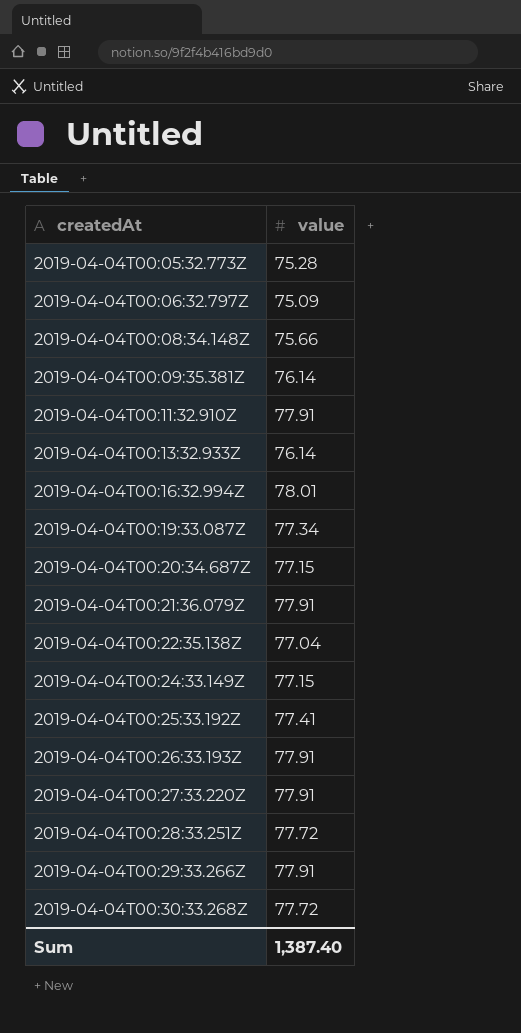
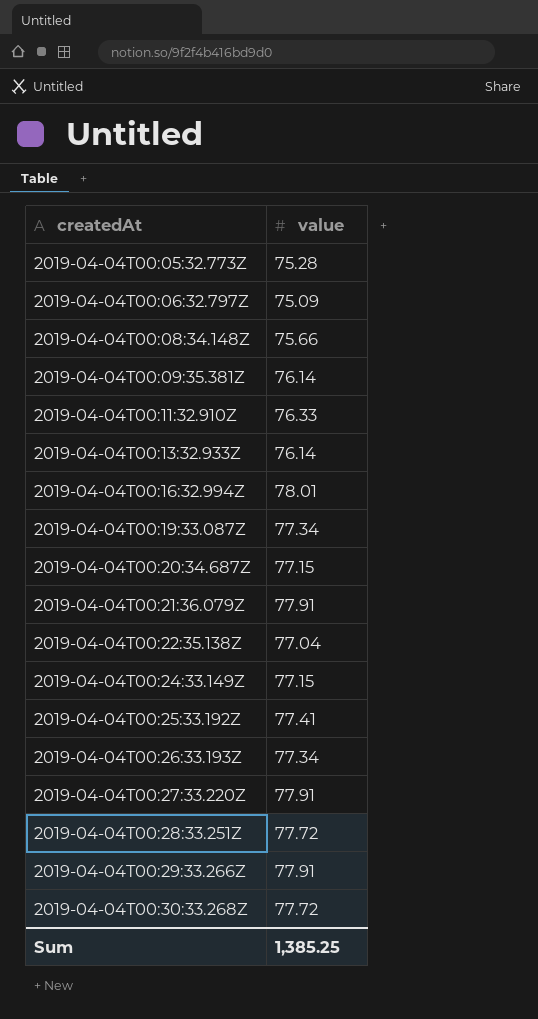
2019-04-04T00:11:32.910Z | value: 77.91 -> 76.33
2019-04-04T00:26:33.193Z | value: 77.91 -> 77.34
Sum | value: 1,387.40 -> 1,385.25

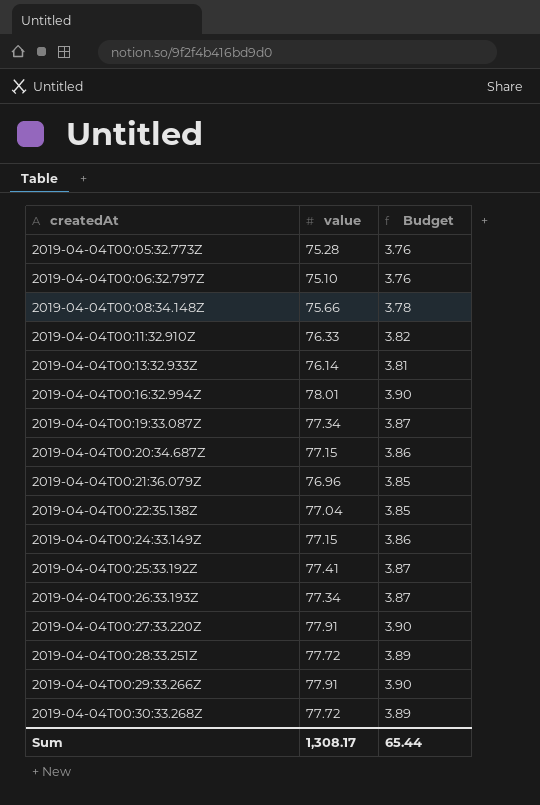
column Budget | formula: none -> [value] * 0.05
row 2019-04-04T00:09:35.381Z: 76.14 -> none
2019-04-04T00:06:32.797Z | value: 75.09 -> 75.10
2019-04-04T00:21:36.079Z | value: 77.91 -> 76.96
Sum | value: 1,385.25 -> 1,308.17

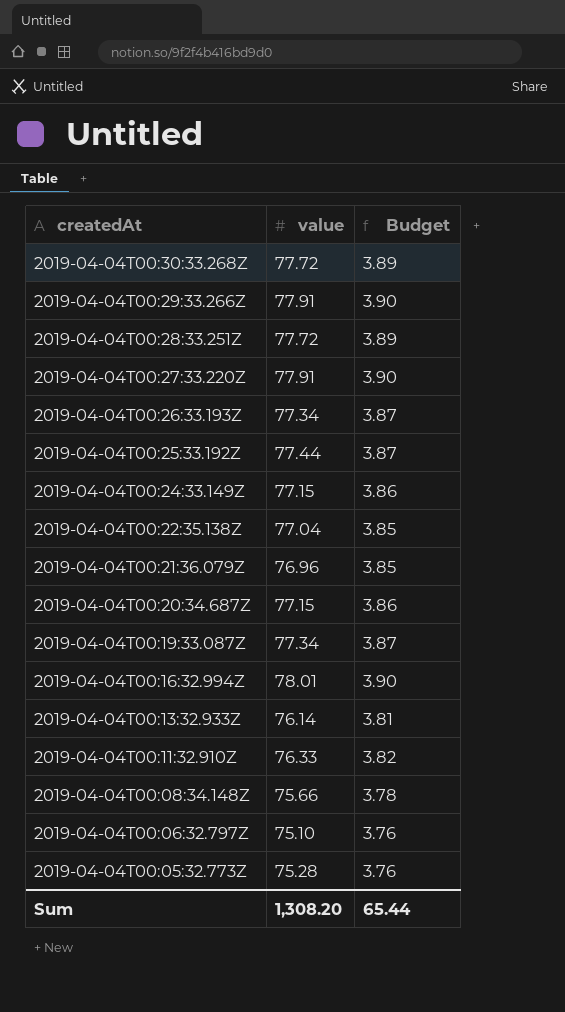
row order: createdAt ascending -> createdAt descending
2019-04-04T00:25:33.192Z | value: 77.41 -> 77.44
Sum | value: 1,308.17 -> 1,308.20

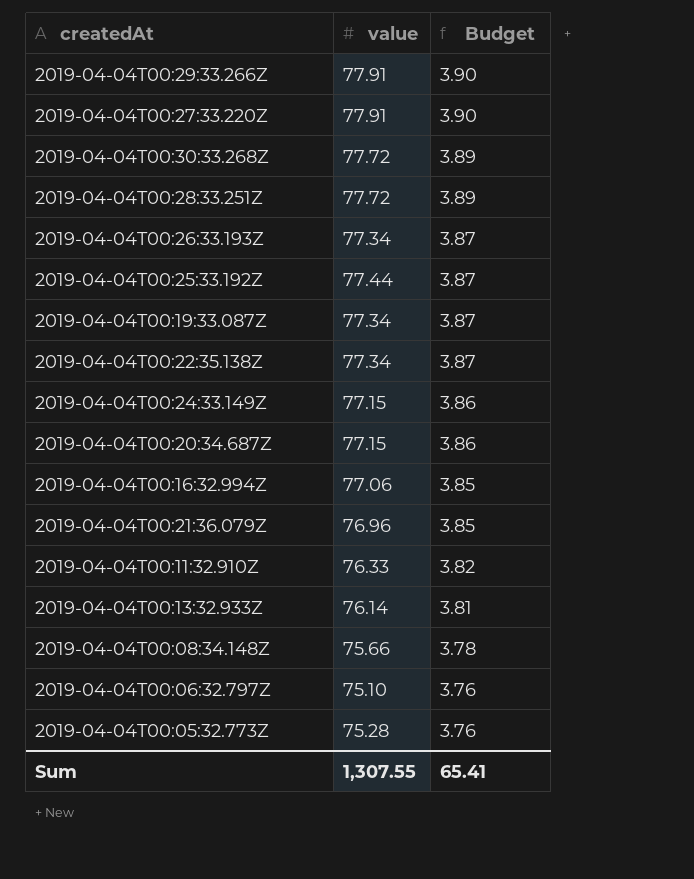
row order: createdAt descending -> Budget descending
2019-04-04T00:22:35.138Z | value: 77.04 -> 77.34
2019-04-04T00:22:35.138Z | Budget: 3.85 -> 3.87
2019-04-04T00:16:32.994Z | value: 78.01 -> 77.06
2019-04-04T00:16:32.994Z | Budget: 3.90 -> 3.85
Sum | value: 1,308.20 -> 1,307.55
Sum | Budget: 65.44 -> 65.41

